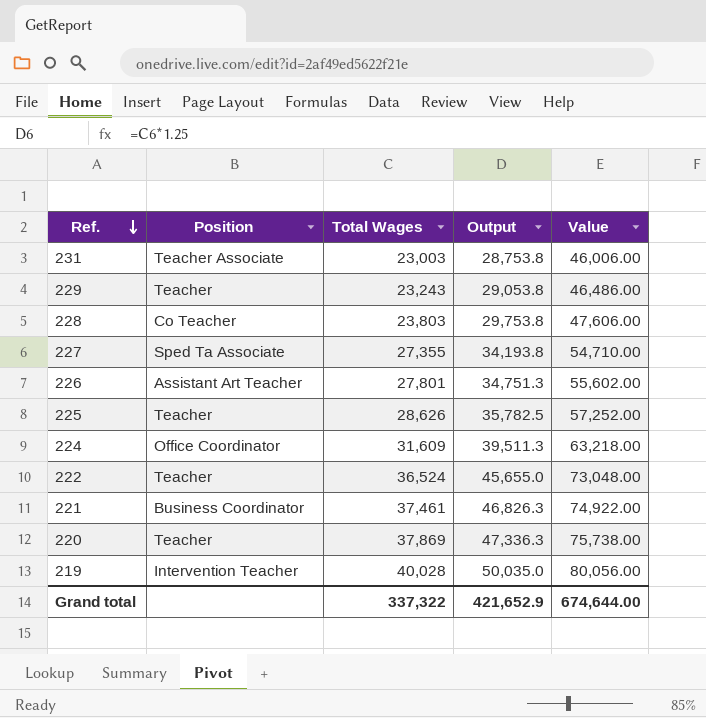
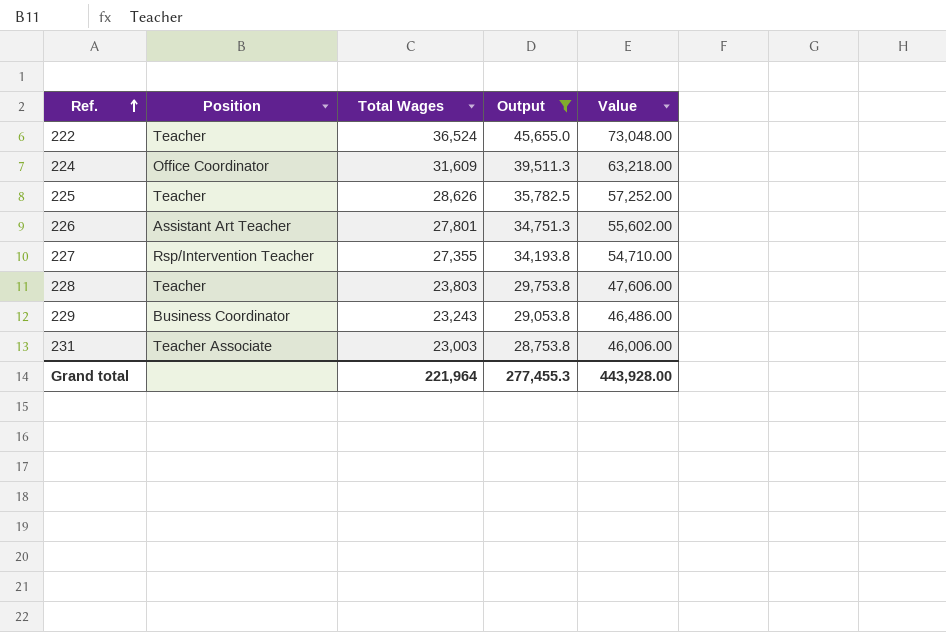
filter: none -> Output <= 45,655.0
row order: Ref. descending -> Ref. ascending
227 | Position: Sped Ta Associate -> Rsp/Intervention Teacher
228 | Position: Co Teacher -> Teacher
229 | Position: Teacher -> Business Coordinator
Grand total | Total Wages: 337,322 -> 221,964
Grand total | Output: 421,652.9 -> 277,455.3
Grand total | Value: 674,644.00 -> 443,928.00

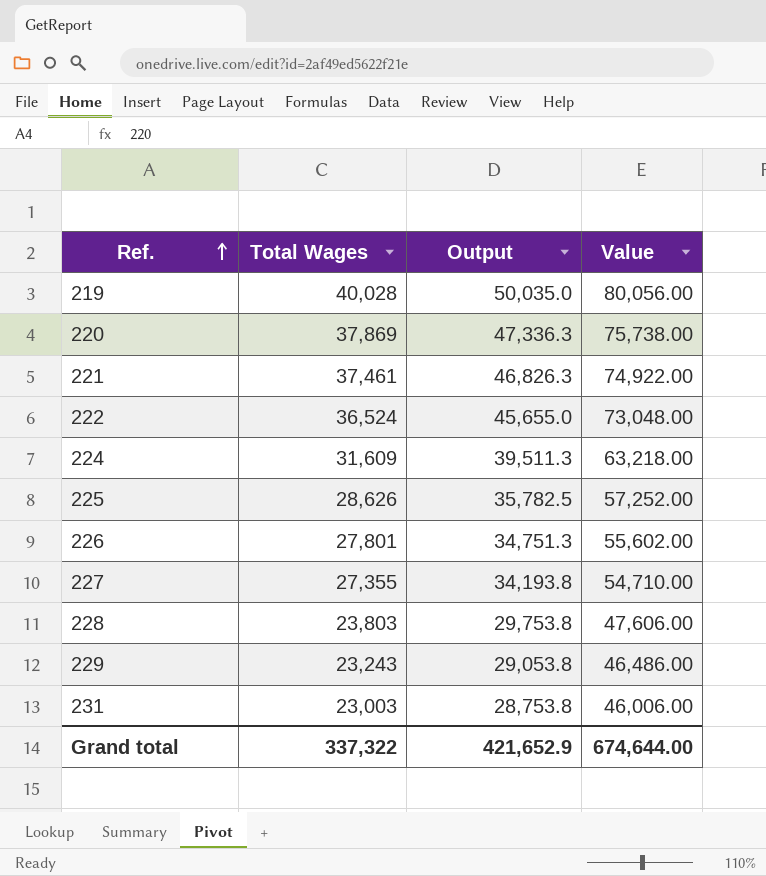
filter: Output <= 45,655.0 -> none
column Position | position: 2 -> none
Grand total | Total Wages: 221,964 -> 337,322
Grand total | Output: 277,455.3 -> 421,652.9
Grand total | Value: 443,928.00 -> 674,644.00

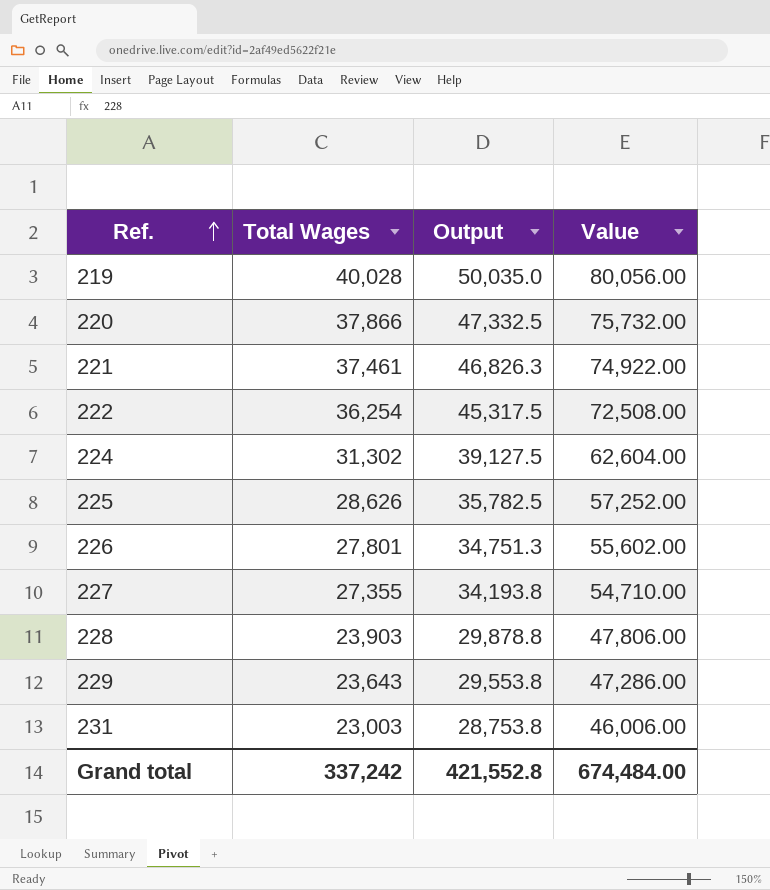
220 | Total Wages: 37,869 -> 37,866
220 | Output: 47,336.3 -> 47,332.5
220 | Value: 75,738.00 -> 75,732.00
222 | Total Wages: 36,524 -> 36,254
222 | Output: 45,655.0 -> 45,317.5
222 | Value: 73,048.00 -> 72,508.00
224 | Total Wages: 31,609 -> 31,302
224 | Output: 39,511.3 -> 39,127.5
224 | Value: 63,218.00 -> 62,604.00
228 | Total Wages: 23,803 -> 23,903
228 | Output: 29,753.8 -> 29,878.8
228 | Value: 47,606.00 -> 47,806.00
229 | Total Wages: 23,243 -> 23,643
229 | Output: 29,053.8 -> 29,553.8
229 | Value: 46,486.00 -> 47,286.00
Grand total | Total Wages: 337,322 -> 337,242
Grand total | Output: 421,652.9 -> 421,552.8
Grand total | Value: 674,644.00 -> 674,484.00

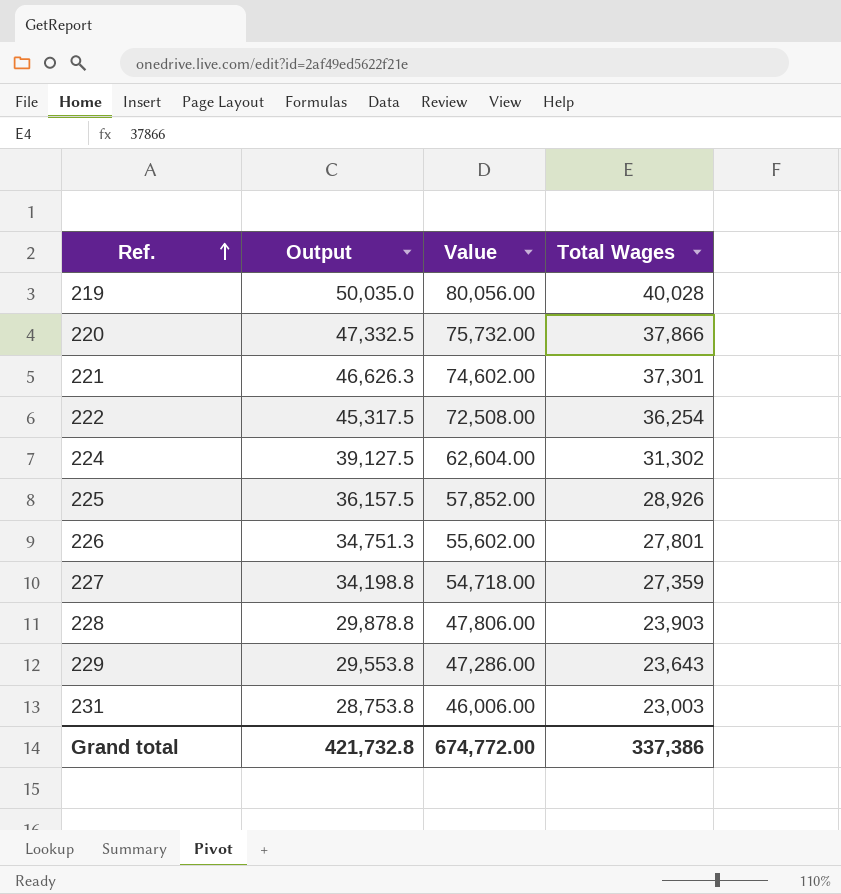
column Total Wages | position: 2 -> 4
221 | Output: 46,826.3 -> 46,626.3
221 | Value: 74,922.00 -> 74,602.00
221 | Total Wages: 37,461 -> 37,301
225 | Output: 35,782.5 -> 36,157.5
225 | Value: 57,252.00 -> 57,852.00
225 | Total Wages: 28,626 -> 28,926
227 | Output: 34,193.8 -> 34,198.8
227 | Value: 54,710.00 -> 54,718.00
227 | Total Wages: 27,355 -> 27,359
Grand total | Output: 421,552.8 -> 421,732.8
Grand total | Value: 674,484.00 -> 674,772.00
Grand total | Total Wages: 337,242 -> 337,386

